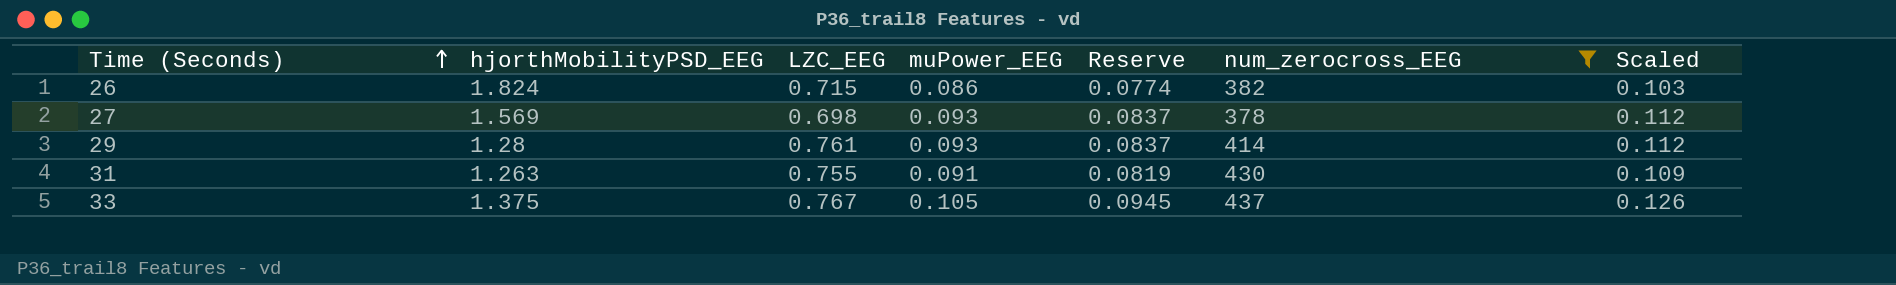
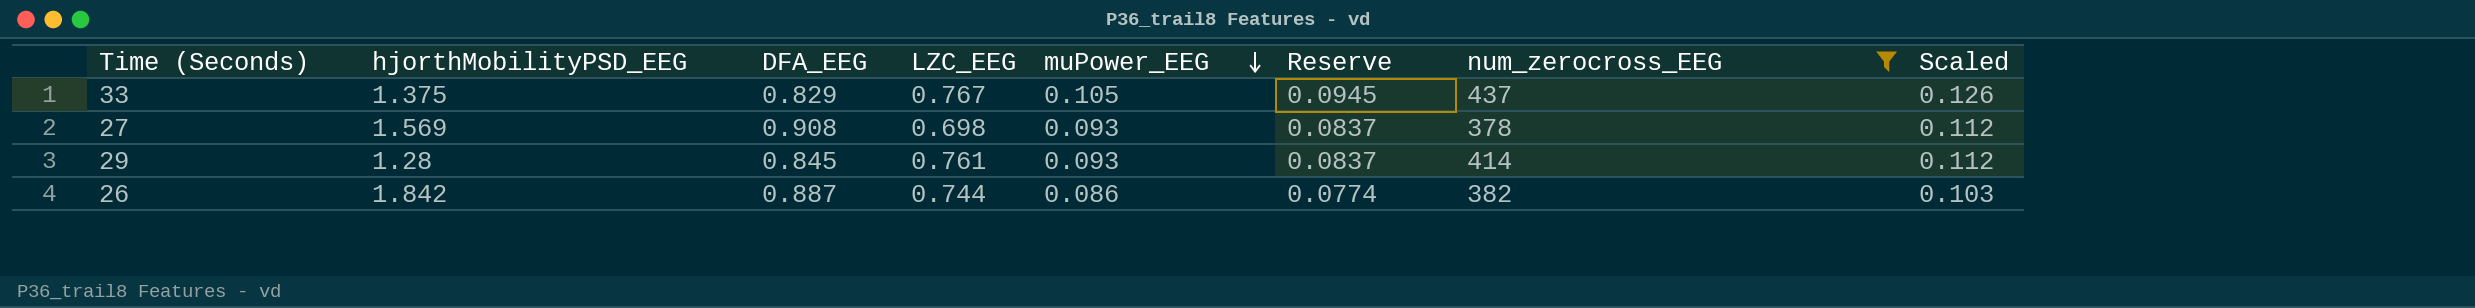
row order: Time (Seconds) ascending -> muPower_EEG descending
column DFA_EEG | position: none -> 3
row 31: 1.263 | 0.755 | 0.091 | 0.0819 | 430 | 0.109 -> none
26 | hjorthMobilityPSD_EEG: 1.824 -> 1.842
26 | LZC_EEG: 0.715 -> 0.744

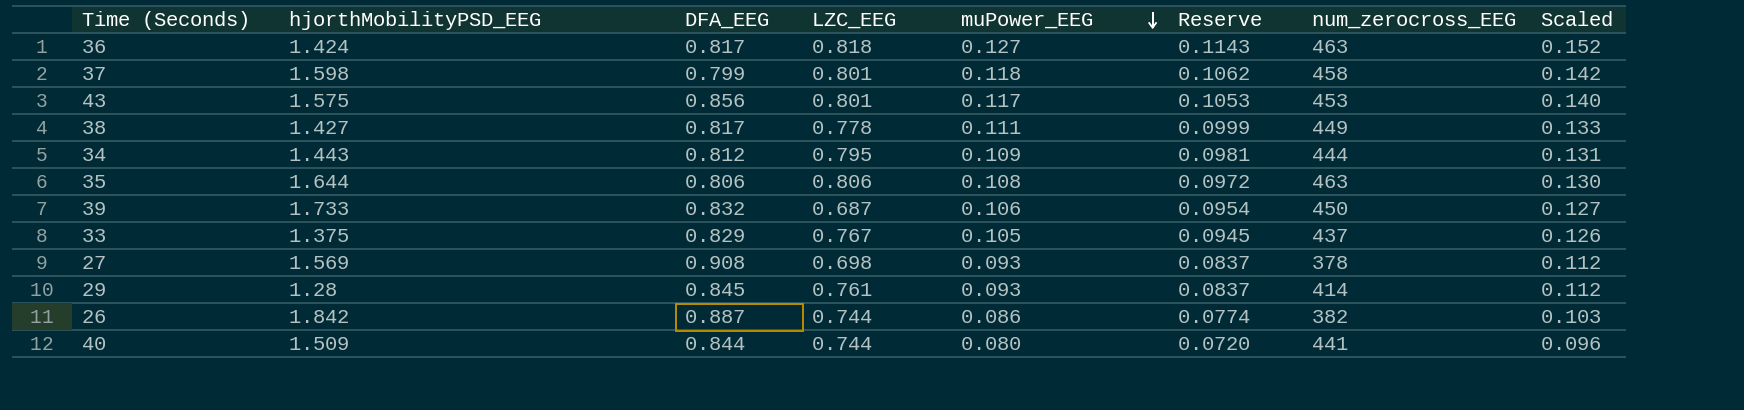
filter: num_zerocross_EEG <= 437 -> none

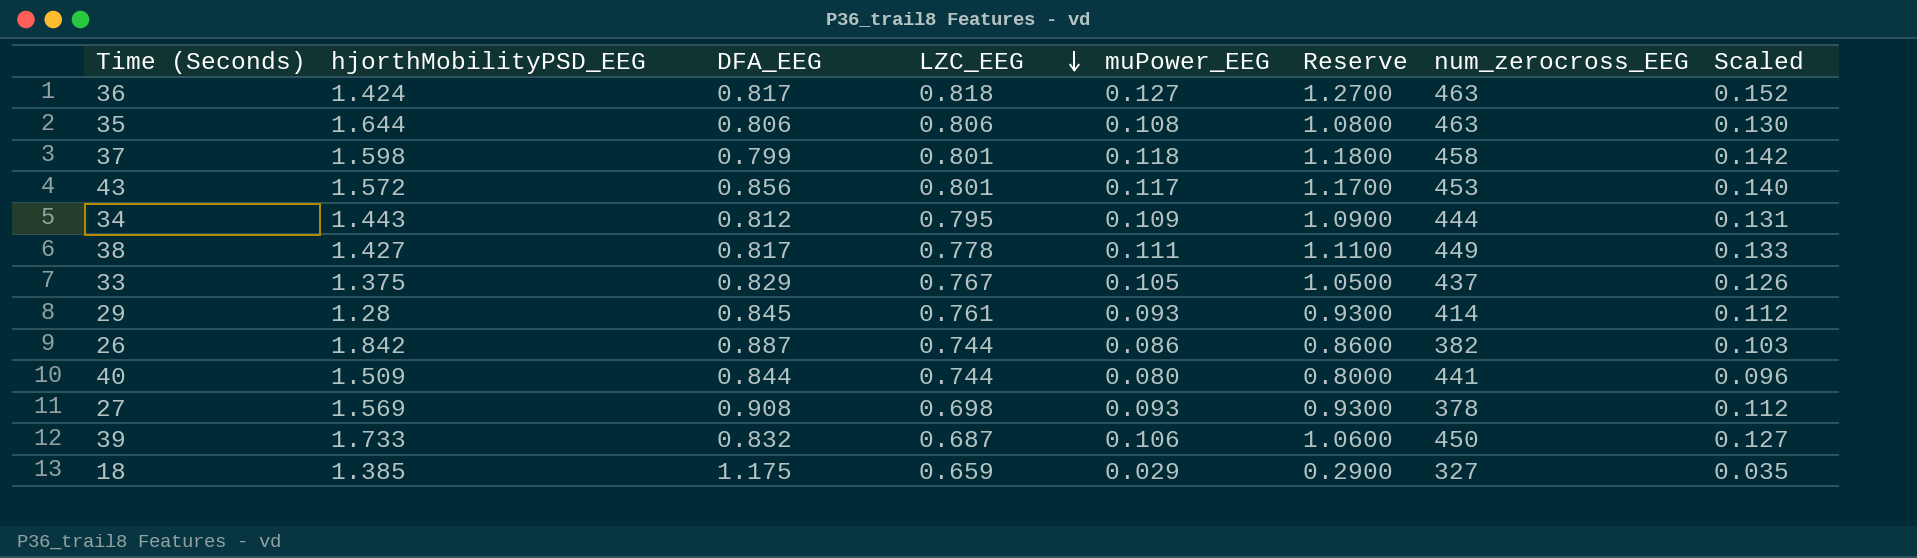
row order: muPower_EEG descending -> LZC_EEG descending
column Reserve | formula: [muPower_EEG] * 0.9 -> [muPower_EEG] * 10
43 | hjorthMobilityPSD_EEG: 1.575 -> 1.572
row 18: none -> 1.385 | 1.175 | 0.659 | 0.029 | 0.2900 | 327 | 0.035

